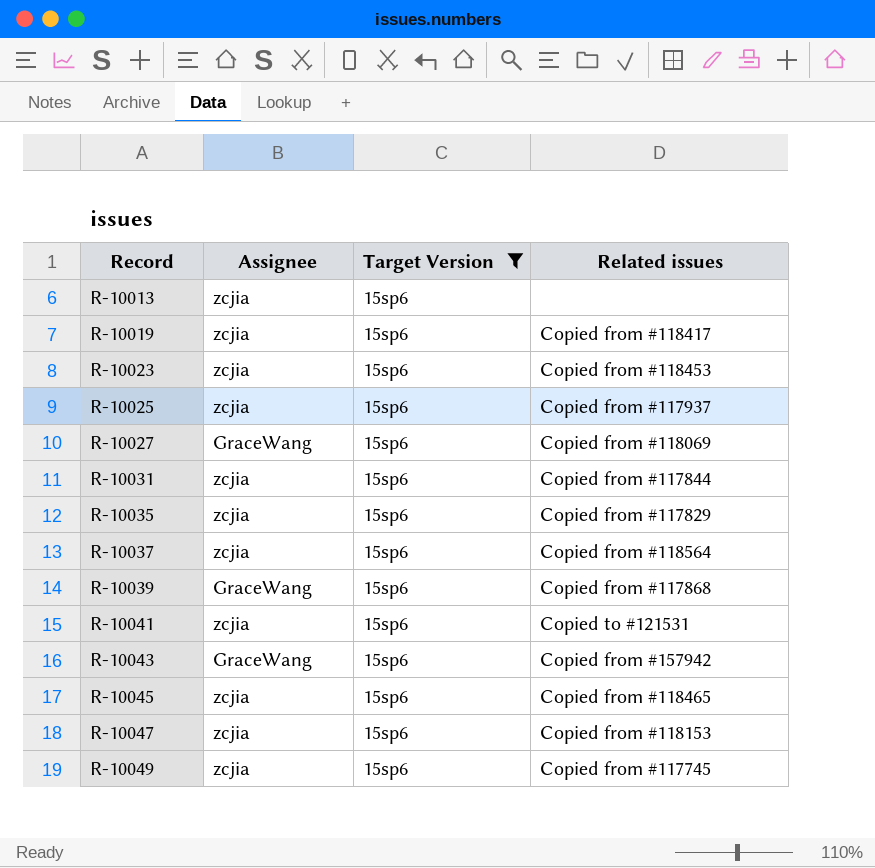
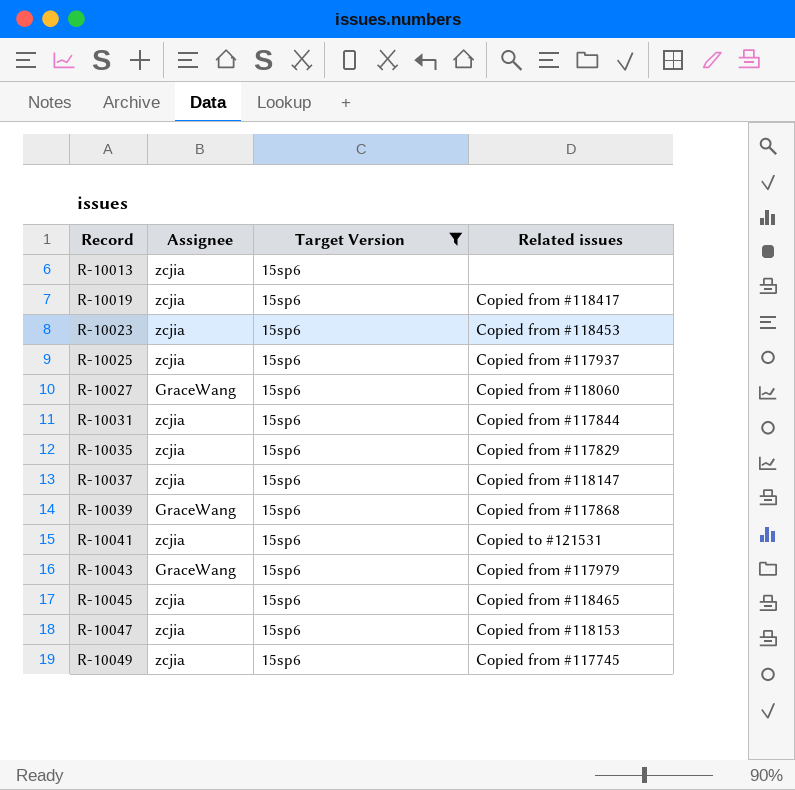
R-10027 | Related issues: Copied from #118069 -> Copied from #118060
R-10037 | Related issues: Copied from #118564 -> Copied from #118147
R-10043 | Related issues: Copied from #157942 -> Copied from #117979

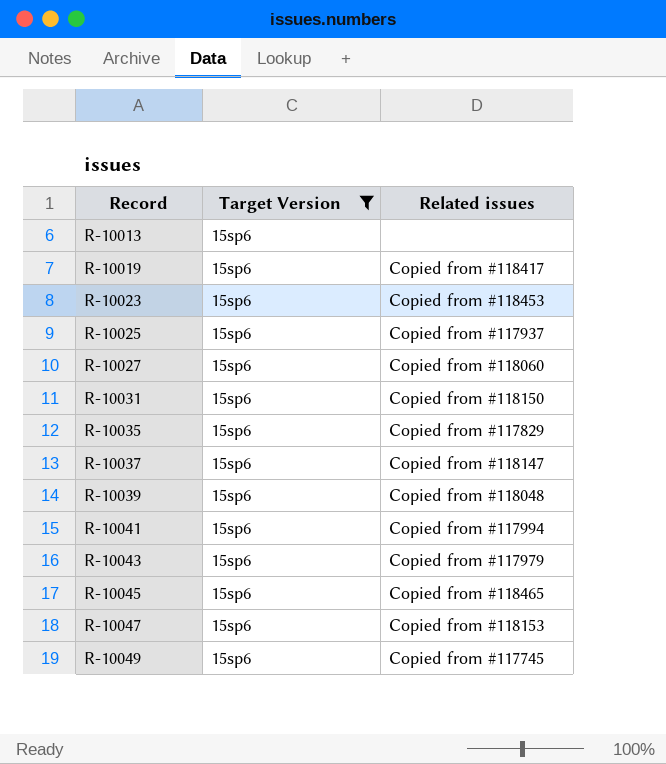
column Assignee | position: 2 -> none
R-10031 | Related issues: Copied from #117844 -> Copied from #118150
R-10039 | Related issues: Copied from #117868 -> Copied from #118048
R-10041 | Related issues: Copied to #121531 -> Copied from #117994

